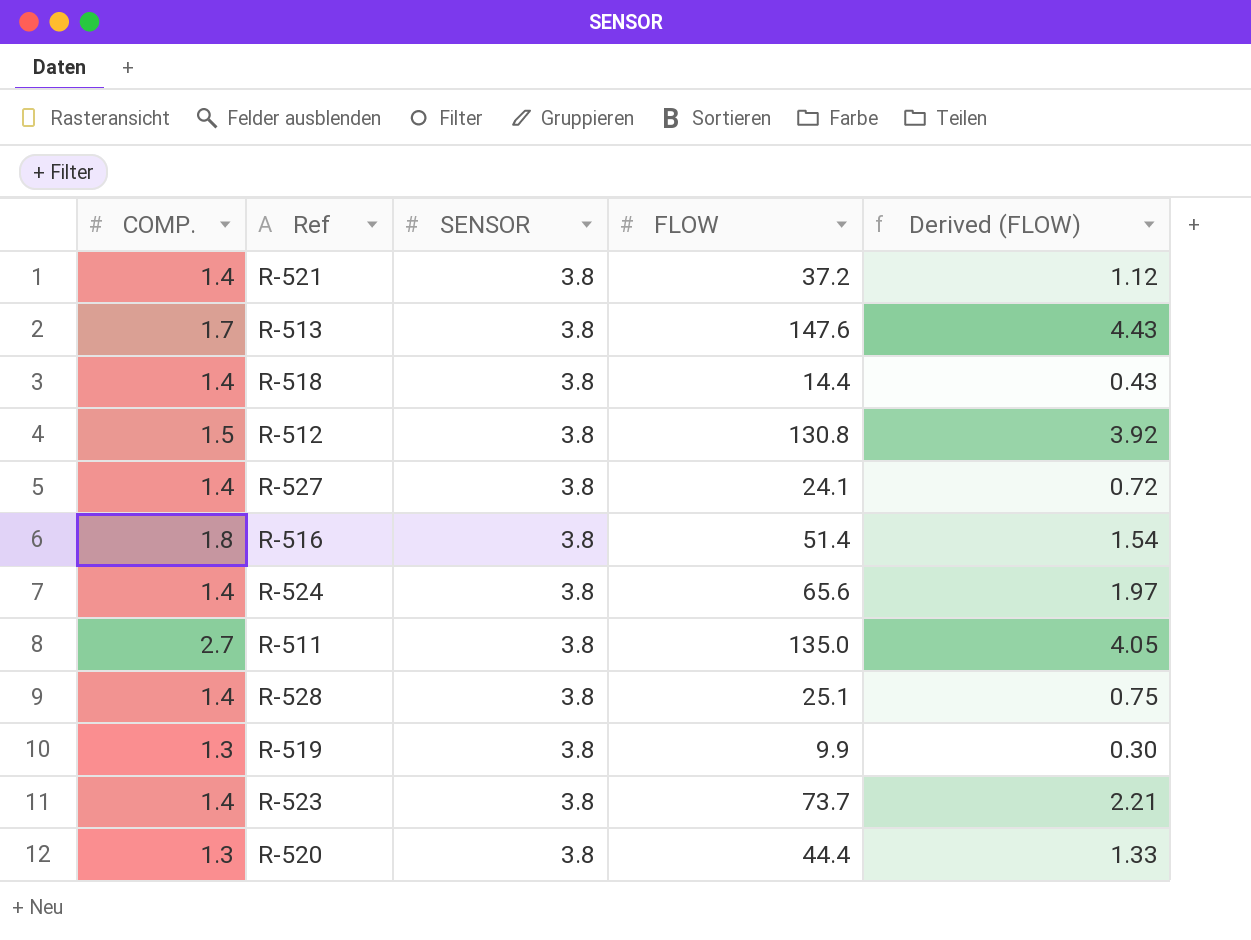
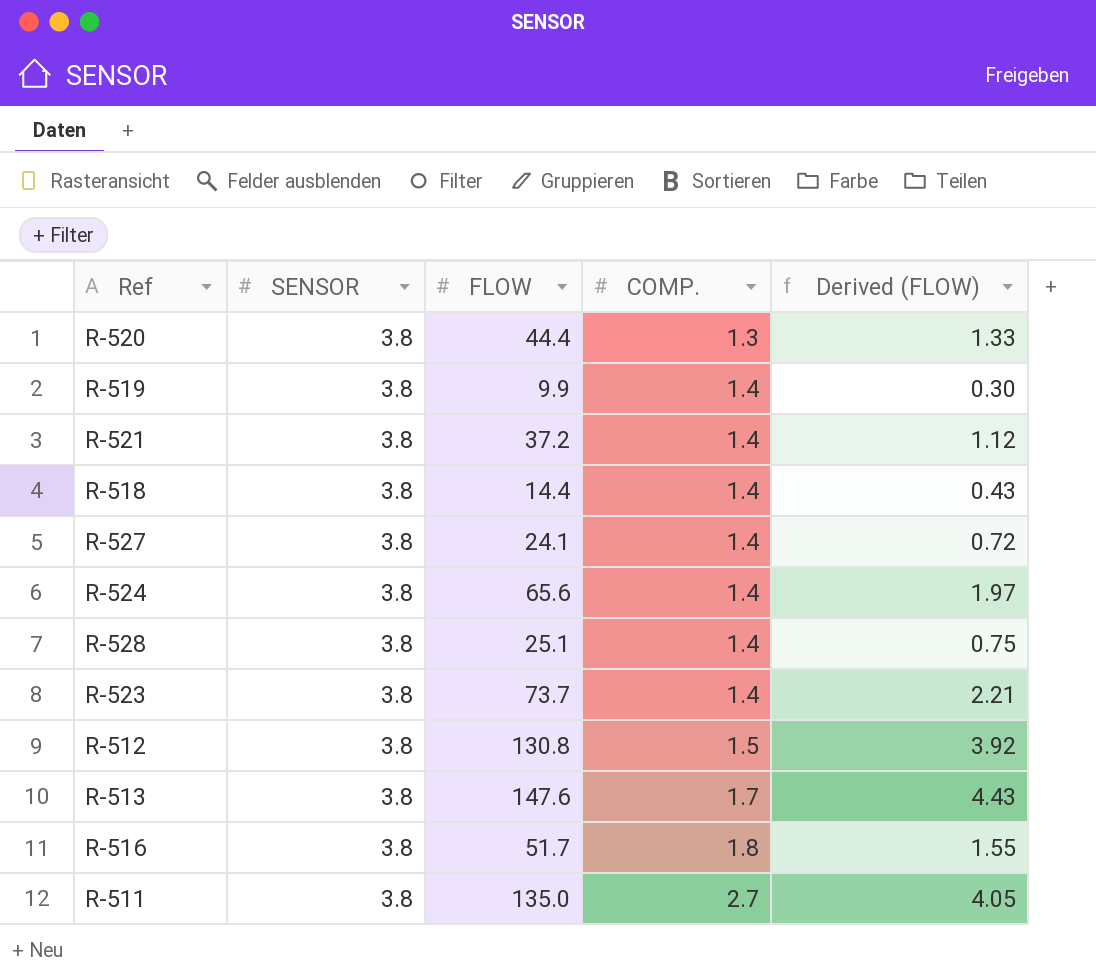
row order: none -> COMP. ascending
column COMP. | position: 1 -> 4
R-519 | COMP.: 1.3 -> 1.4
R-516 | FLOW: 51.4 -> 51.7
R-516 | Derived (FLOW): 1.54 -> 1.55

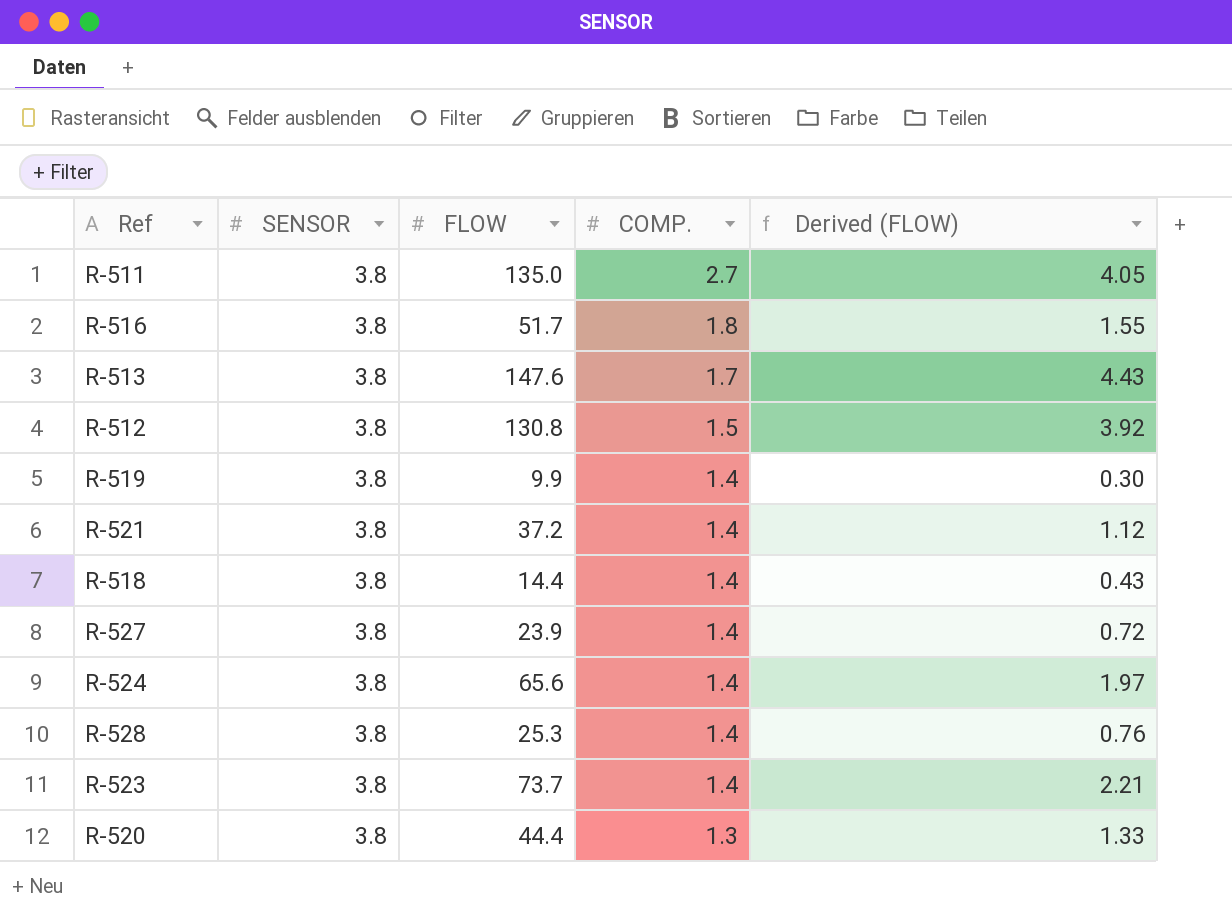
row order: COMP. ascending -> COMP. descending
R-527 | FLOW: 24.1 -> 23.9
R-528 | FLOW: 25.1 -> 25.3
R-528 | Derived (FLOW): 0.75 -> 0.76

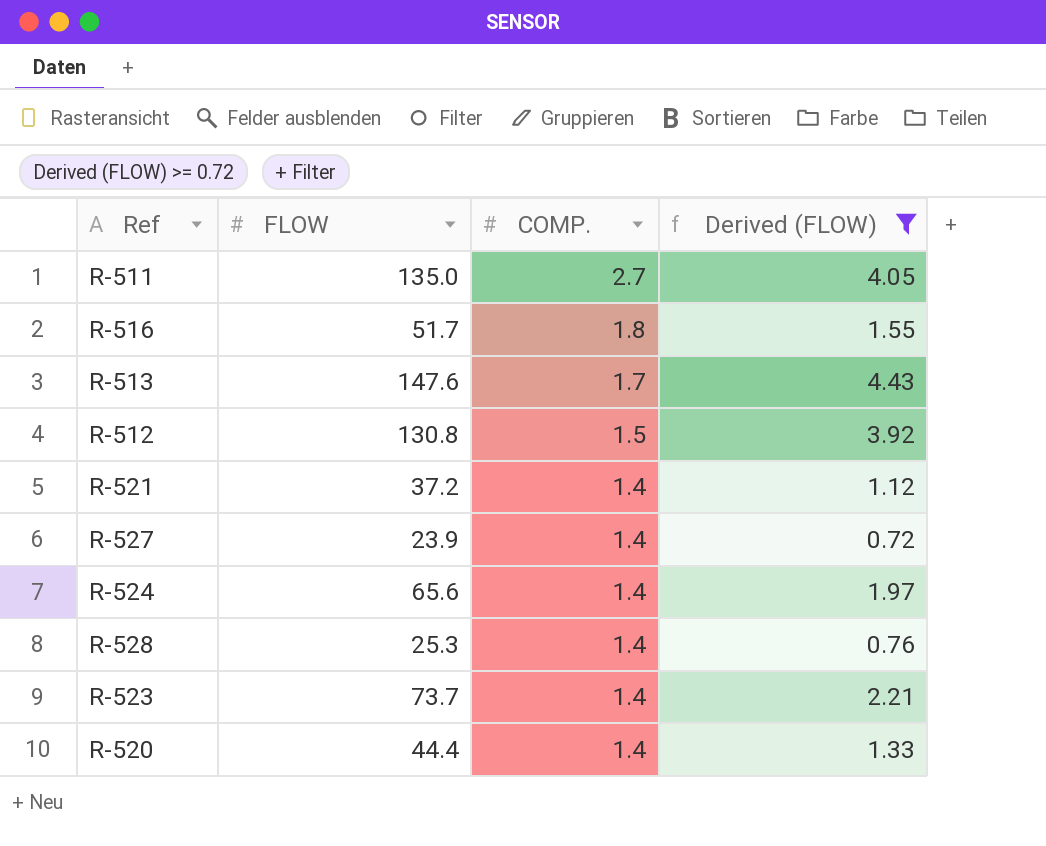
filter: none -> Derived (FLOW) >= 0.72
column SENSOR | position: 2 -> none
R-520 | COMP.: 1.3 -> 1.4

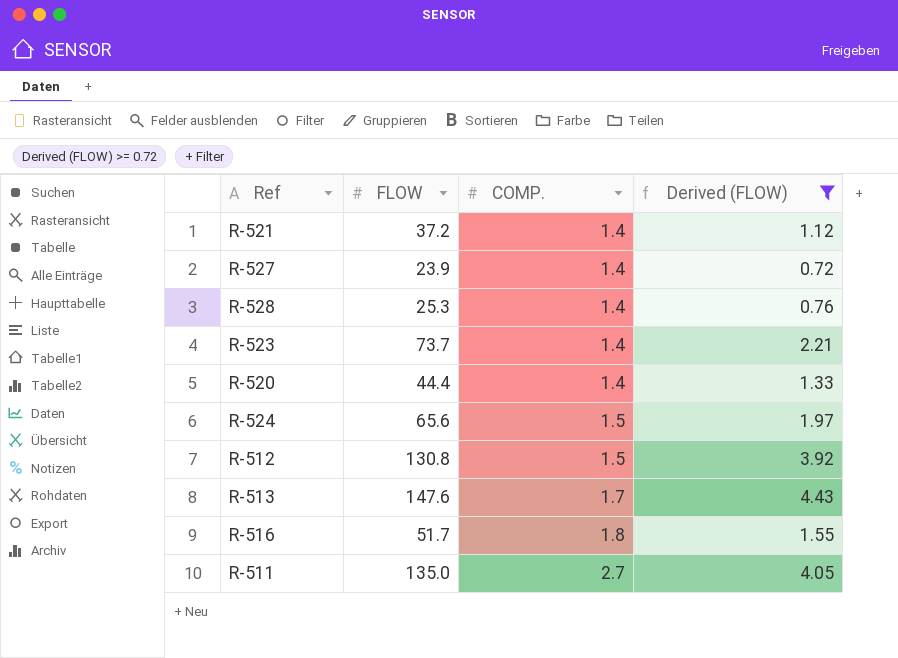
row order: COMP. descending -> COMP. ascending
R-524 | COMP.: 1.4 -> 1.5

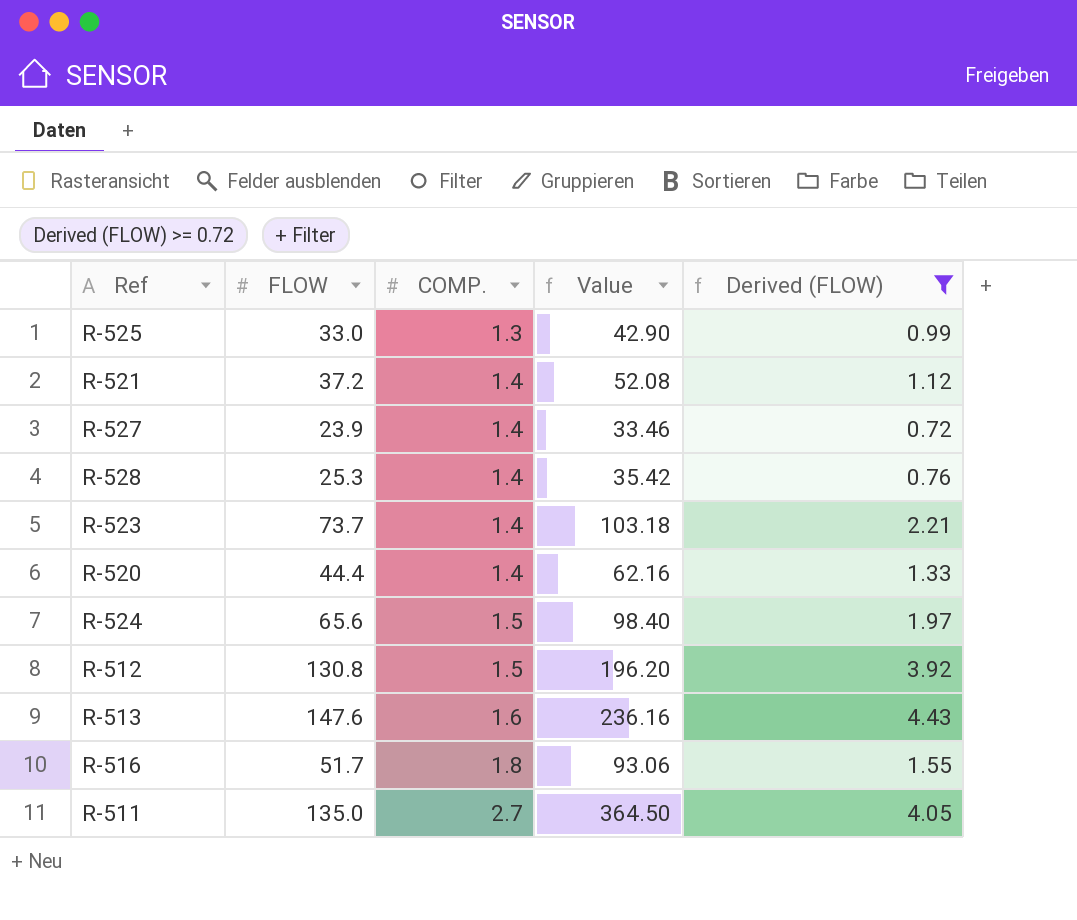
column Value | formula: none -> [FLOW] * [COMP.]
row R-525: none -> 33.0 | 1.3 | 42.90 | 0.99
R-513 | COMP.: 1.7 -> 1.6

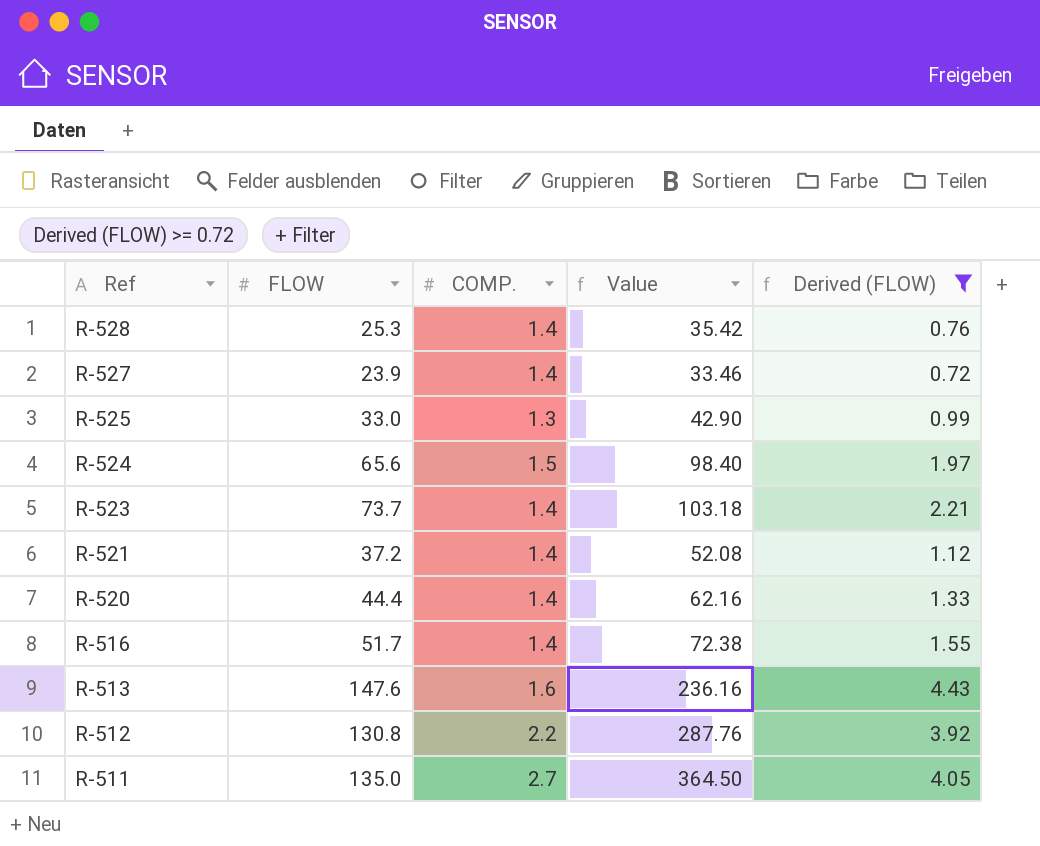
row order: COMP. ascending -> Ref descending
R-516 | COMP.: 1.8 -> 1.4
R-516 | Value: 93.06 -> 72.38
R-512 | COMP.: 1.5 -> 2.2
R-512 | Value: 196.20 -> 287.76

